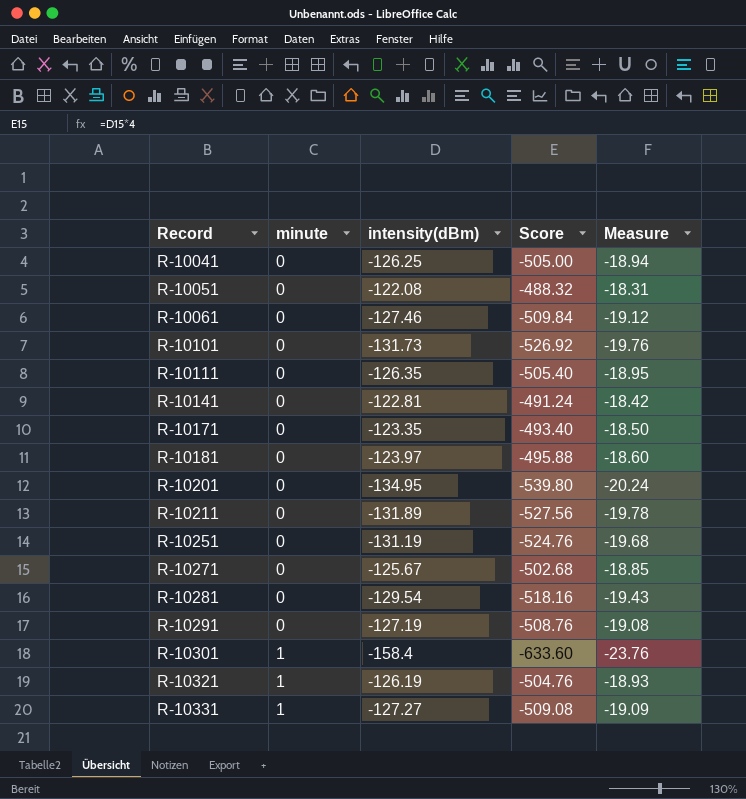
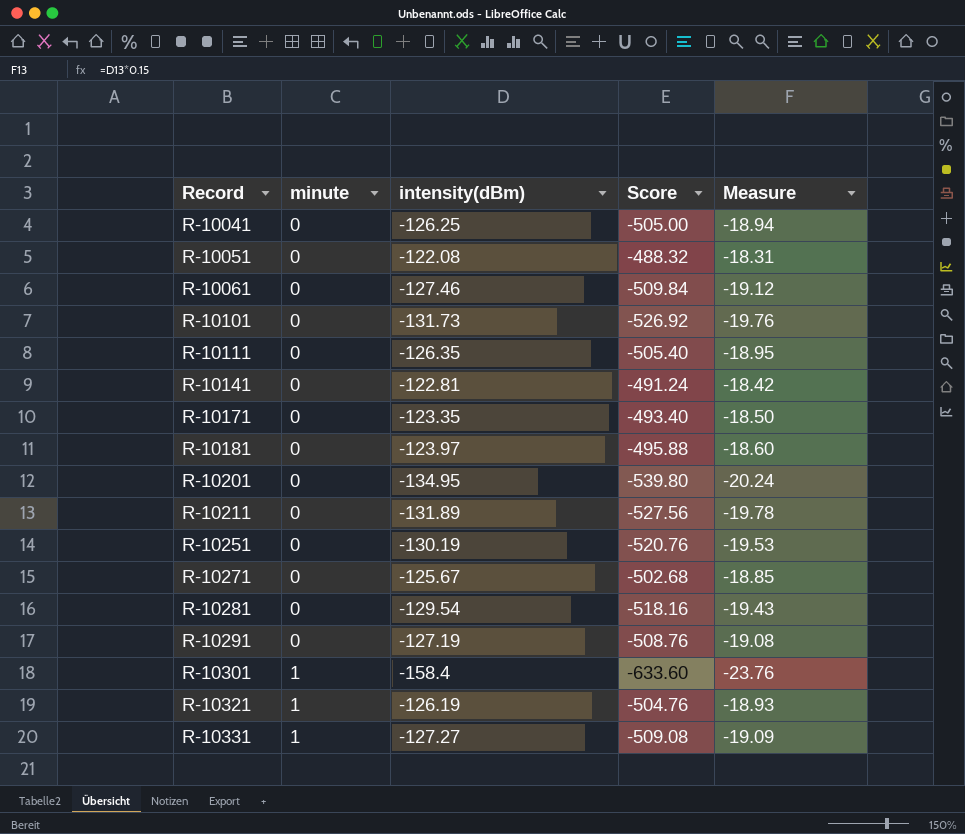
R-10251 | intensity(dBm): -131.19 -> -130.19
R-10251 | Score: -524.76 -> -520.76
R-10251 | Measure: -19.68 -> -19.53

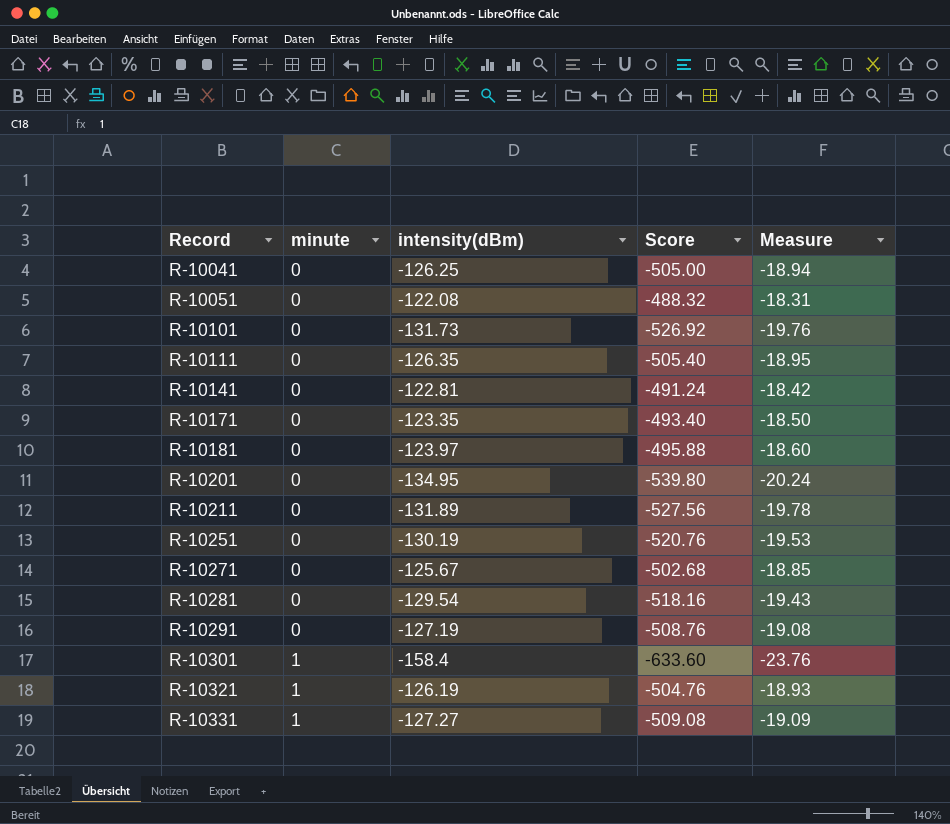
row R-10061: 0 | -127.46 | -509.84 | -19.12 -> none

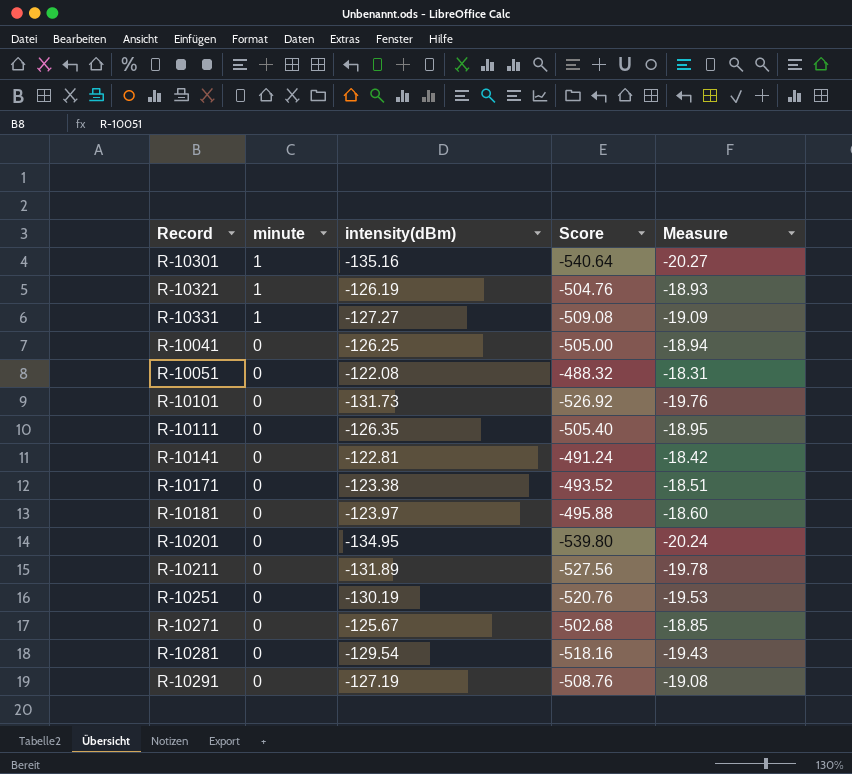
row order: Record ascending -> minute descending
R-10301 | intensity(dBm): -158.4 -> -135.16
R-10301 | Score: -633.60 -> -540.64
R-10301 | Measure: -23.76 -> -20.27
R-10171 | intensity(dBm): -123.35 -> -123.38
R-10171 | Score: -493.40 -> -493.52
R-10171 | Measure: -18.50 -> -18.51

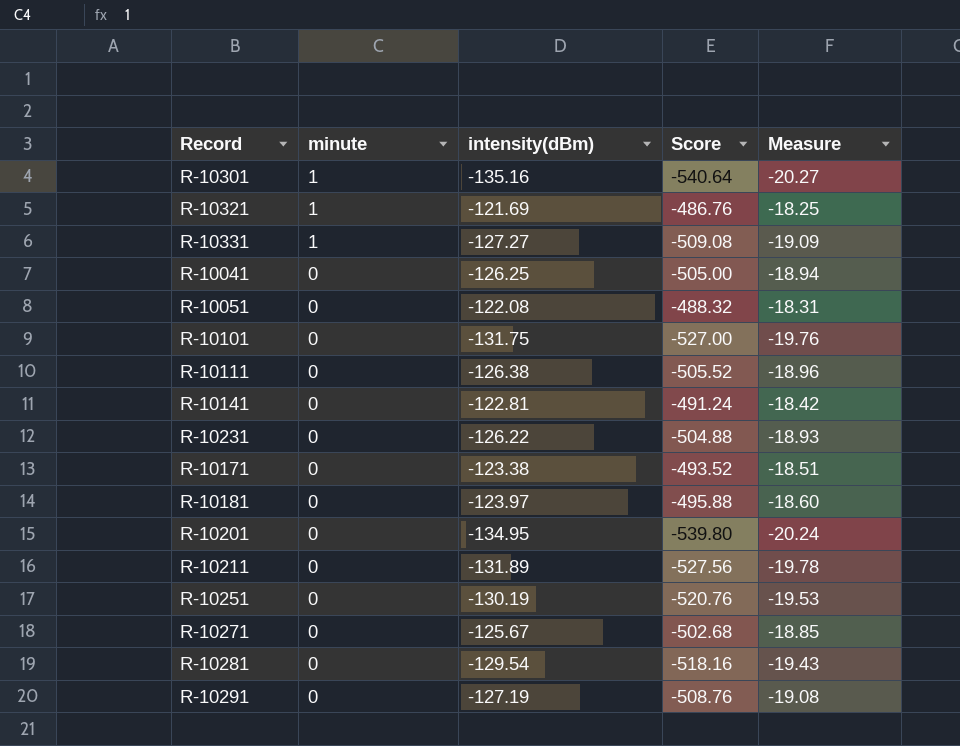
R-10321 | intensity(dBm): -126.19 -> -121.69
R-10321 | Score: -504.76 -> -486.76
R-10321 | Measure: -18.93 -> -18.25
R-10101 | intensity(dBm): -131.73 -> -131.75
R-10101 | Score: -526.92 -> -527.00
R-10111 | intensity(dBm): -126.35 -> -126.38
R-10111 | Score: -505.40 -> -505.52
R-10111 | Measure: -18.95 -> -18.96
row R-10231: none -> 0 | -126.22 | -504.88 | -18.93

